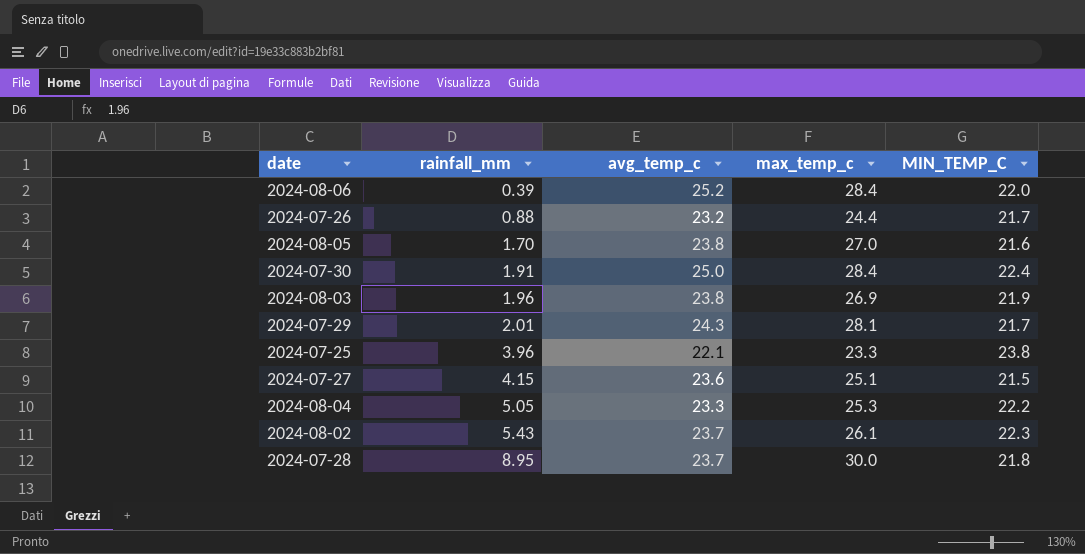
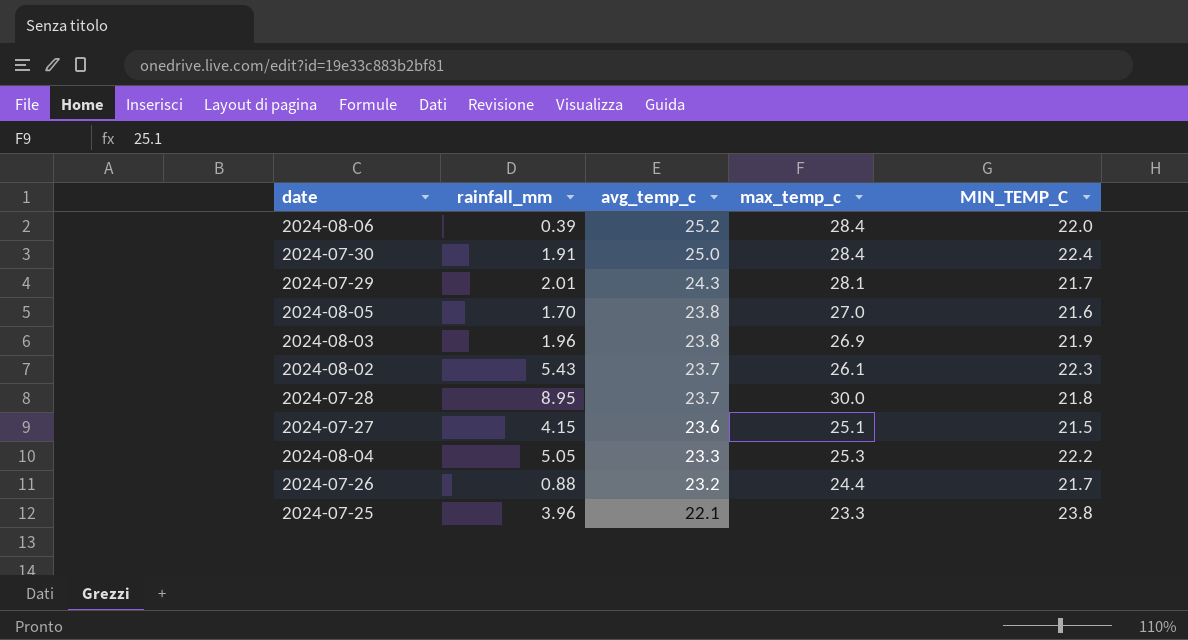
row order: rainfall_mm ascending -> avg_temp_c descending

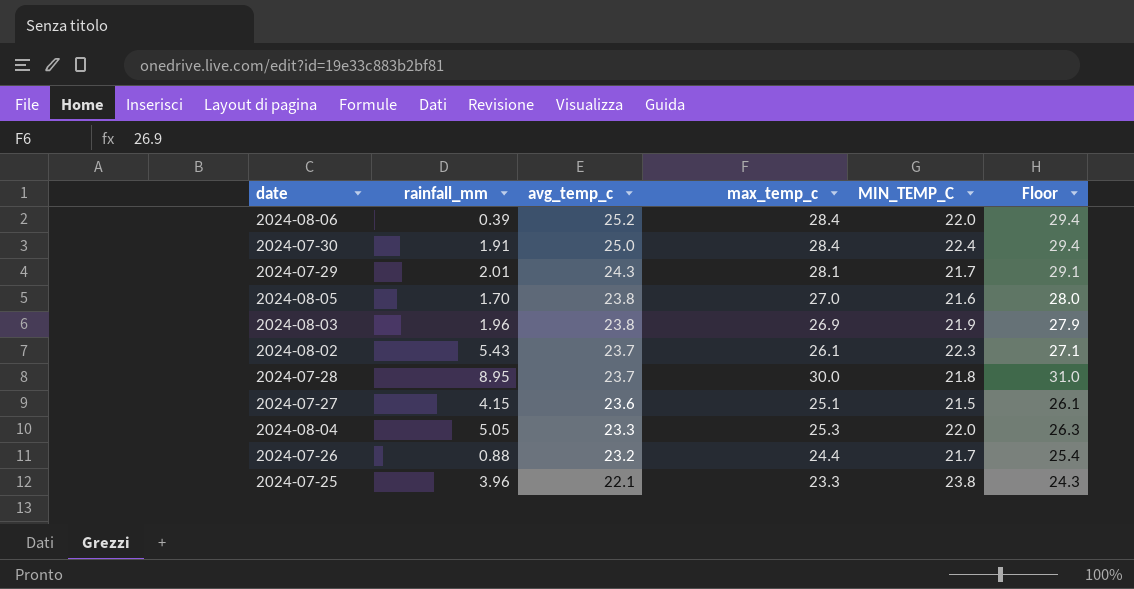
column Floor | formula: none -> [max_temp_c] + 1
2024-08-04 | MIN_TEMP_C: 22.2 -> 22.0

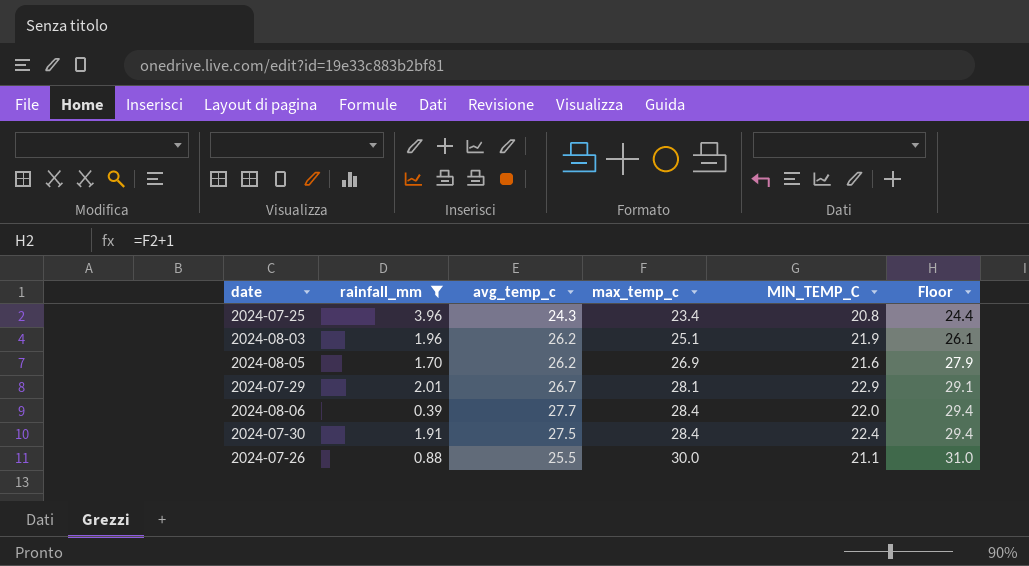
filter: none -> rainfall_mm <= 3.96
row order: avg_temp_c descending -> max_temp_c ascending
2024-07-25 | avg_temp_c: 22.1 -> 24.3
2024-07-25 | max_temp_c: 23.3 -> 23.4
2024-07-25 | MIN_TEMP_C: 23.8 -> 20.8
2024-07-25 | Floor: 24.3 -> 24.4
2024-08-03 | avg_temp_c: 23.8 -> 26.2
2024-08-03 | max_temp_c: 26.9 -> 25.1
2024-08-03 | Floor: 27.9 -> 26.1
2024-08-05 | avg_temp_c: 23.8 -> 26.2
2024-08-05 | max_temp_c: 27.0 -> 26.9
2024-08-05 | Floor: 28.0 -> 27.9
2024-07-29 | avg_temp_c: 24.3 -> 26.7
2024-07-29 | MIN_TEMP_C: 21.7 -> 22.9
2024-08-06 | avg_temp_c: 25.2 -> 27.7
2024-07-30 | avg_temp_c: 25.0 -> 27.5
2024-07-26 | avg_temp_c: 23.2 -> 25.5
2024-07-26 | max_temp_c: 24.4 -> 30.0
2024-07-26 | MIN_TEMP_C: 21.7 -> 21.1
2024-07-26 | Floor: 25.4 -> 31.0

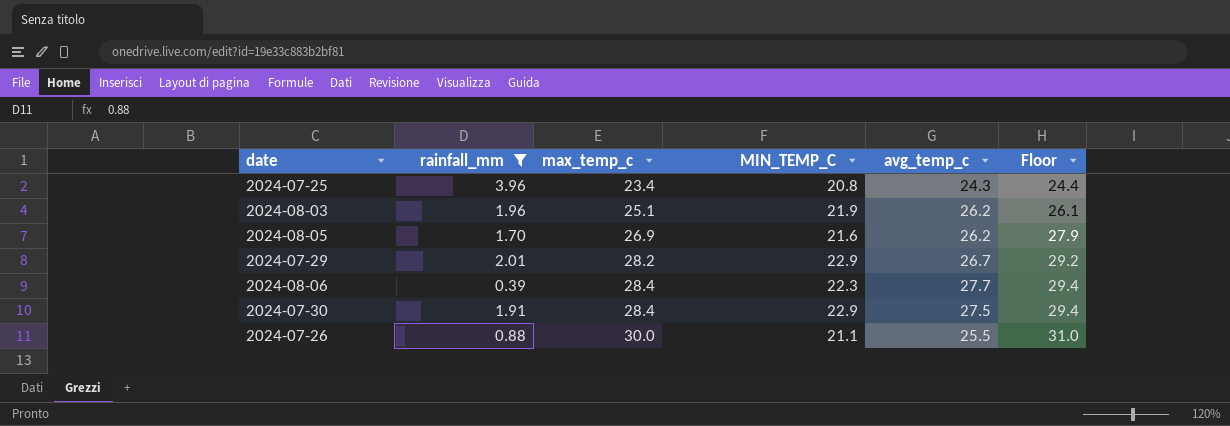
column avg_temp_c | position: 3 -> 5
2024-07-29 | max_temp_c: 28.1 -> 28.2
2024-07-29 | Floor: 29.1 -> 29.2
2024-08-06 | MIN_TEMP_C: 22.0 -> 22.3
2024-07-30 | MIN_TEMP_C: 22.4 -> 22.9

